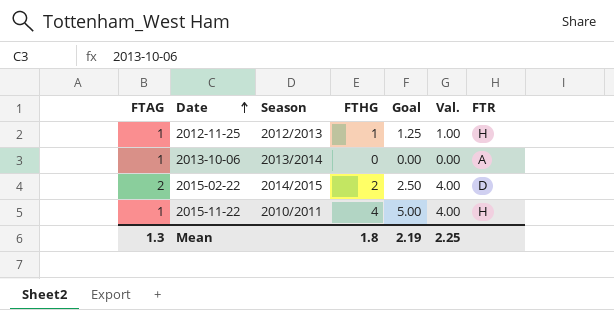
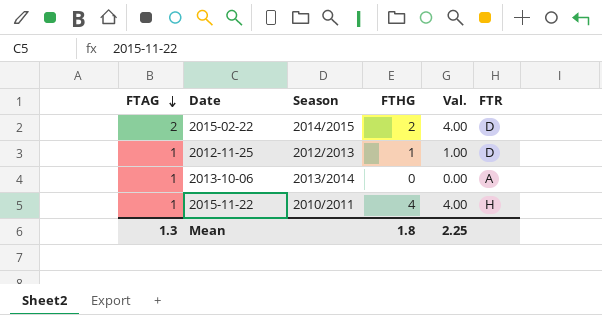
row order: Date ascending -> FTAG descending
column Goal | formula: [FTHG] * 1.25 -> none
2012-11-25 | FTR: H -> D

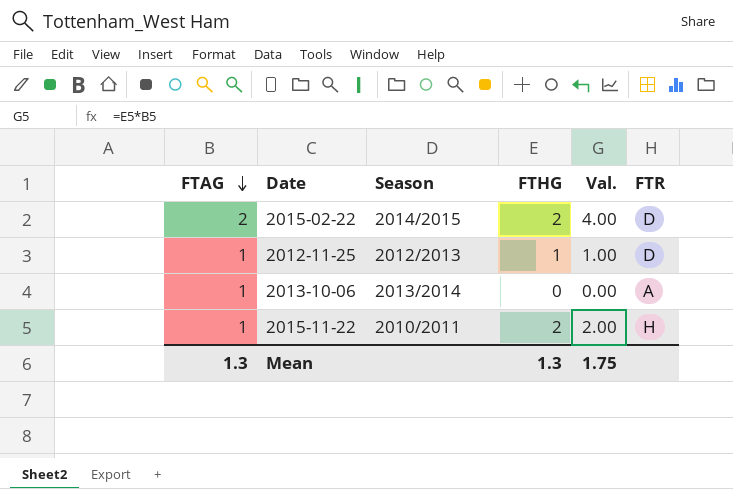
2015-11-22 | FTHG: 4 -> 2
2015-11-22 | Val.: 4.00 -> 2.00
Mean | FTHG: 1.8 -> 1.3
Mean | Val.: 2.25 -> 1.75

